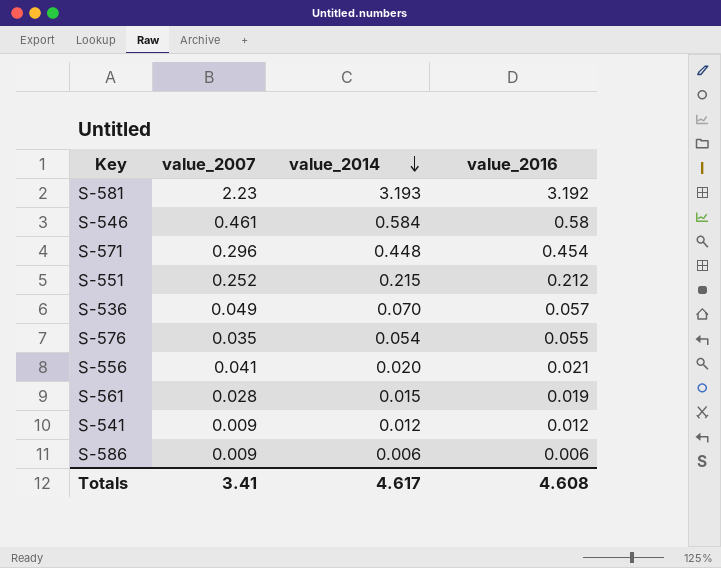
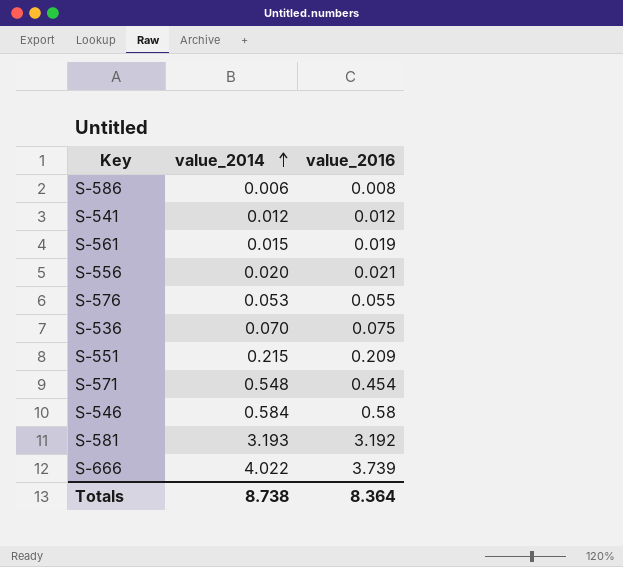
row order: value_2014 descending -> value_2014 ascending
column value_2007 | position: 2 -> none
S-586 | value_2016: 0.006 -> 0.008
S-576 | value_2014: 0.054 -> 0.053
S-536 | value_2016: 0.057 -> 0.075
S-551 | value_2016: 0.212 -> 0.209
S-571 | value_2014: 0.448 -> 0.548
row S-666: none -> 4.022 | 3.739
Totals | value_2014: 4.617 -> 8.738
Totals | value_2016: 4.608 -> 8.364

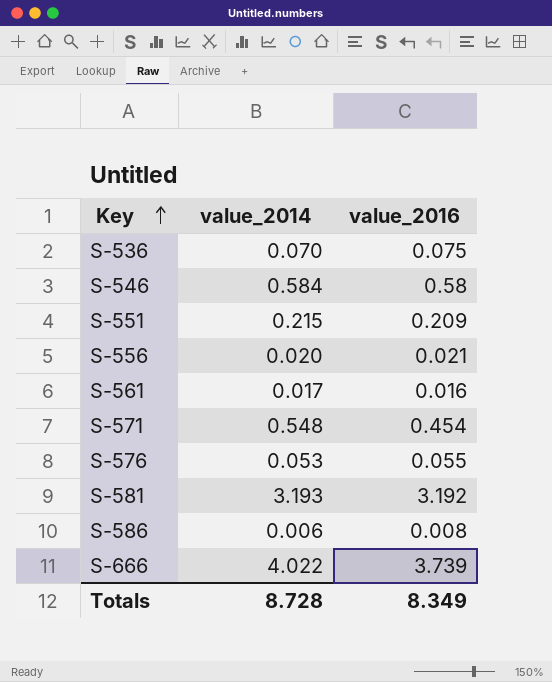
row order: value_2014 ascending -> Key ascending
row S-541: 0.012 | 0.012 -> none
S-561 | value_2014: 0.015 -> 0.017
S-561 | value_2016: 0.019 -> 0.016
Totals | value_2014: 8.738 -> 8.728
Totals | value_2016: 8.364 -> 8.349

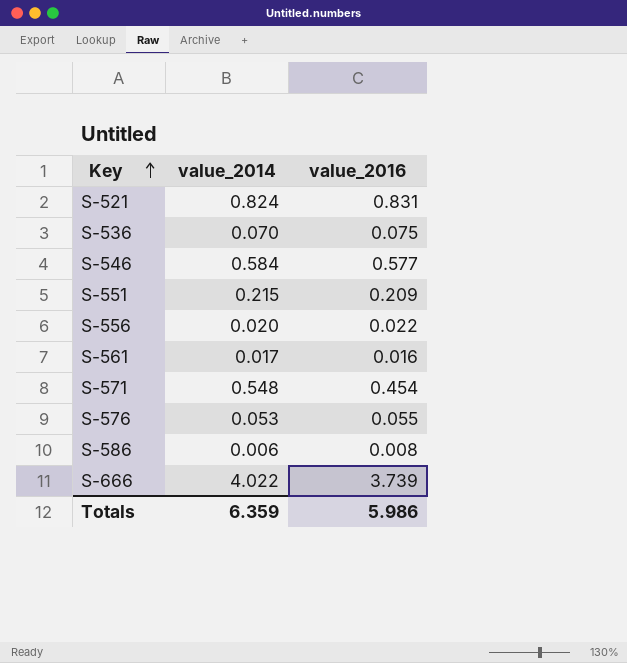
row S-581: 3.193 | 3.192 -> none
row S-521: none -> 0.824 | 0.831
S-546 | value_2016: 0.58 -> 0.577
S-556 | value_2016: 0.021 -> 0.022
Totals | value_2014: 8.728 -> 6.359
Totals | value_2016: 8.349 -> 5.986

